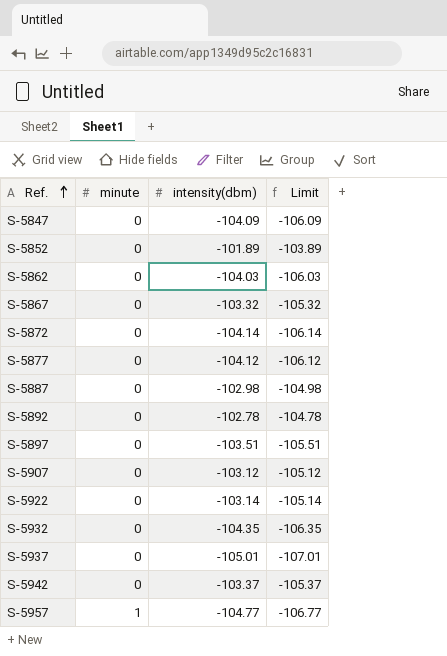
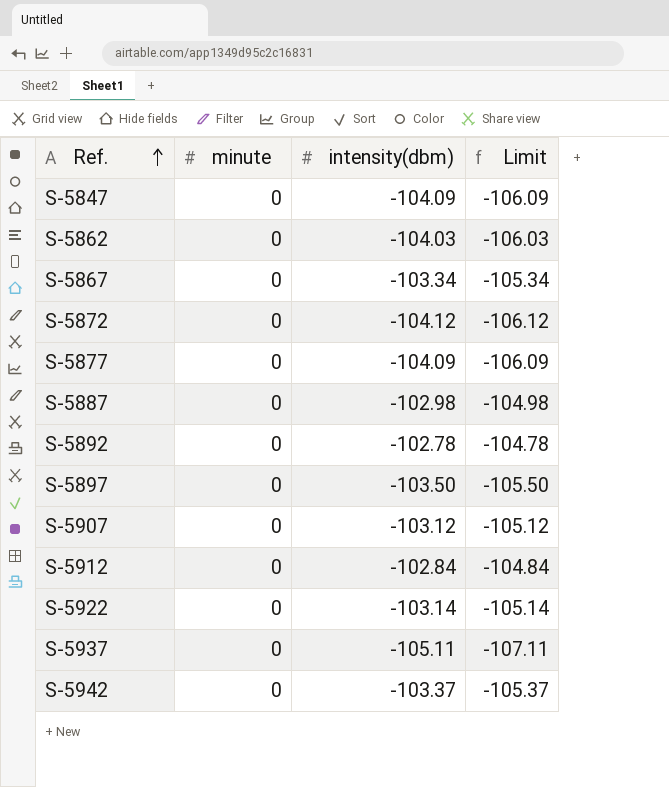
row S-5852: 0 | -101.89 | -103.89 -> none
row S-5932: 0 | -104.35 | -106.35 -> none
row S-5957: 1 | -104.77 | -106.77 -> none
S-5867 | intensity(dbm): -103.32 -> -103.34
S-5867 | Limit: -105.32 -> -105.34
S-5872 | intensity(dbm): -104.14 -> -104.12
S-5872 | Limit: -106.14 -> -106.12
S-5877 | intensity(dbm): -104.12 -> -104.09
S-5877 | Limit: -106.12 -> -106.09
S-5897 | intensity(dbm): -103.51 -> -103.50
S-5897 | Limit: -105.51 -> -105.50
row S-5912: none -> 0 | -102.84 | -104.84
S-5937 | intensity(dbm): -105.01 -> -105.11
S-5937 | Limit: -107.01 -> -107.11

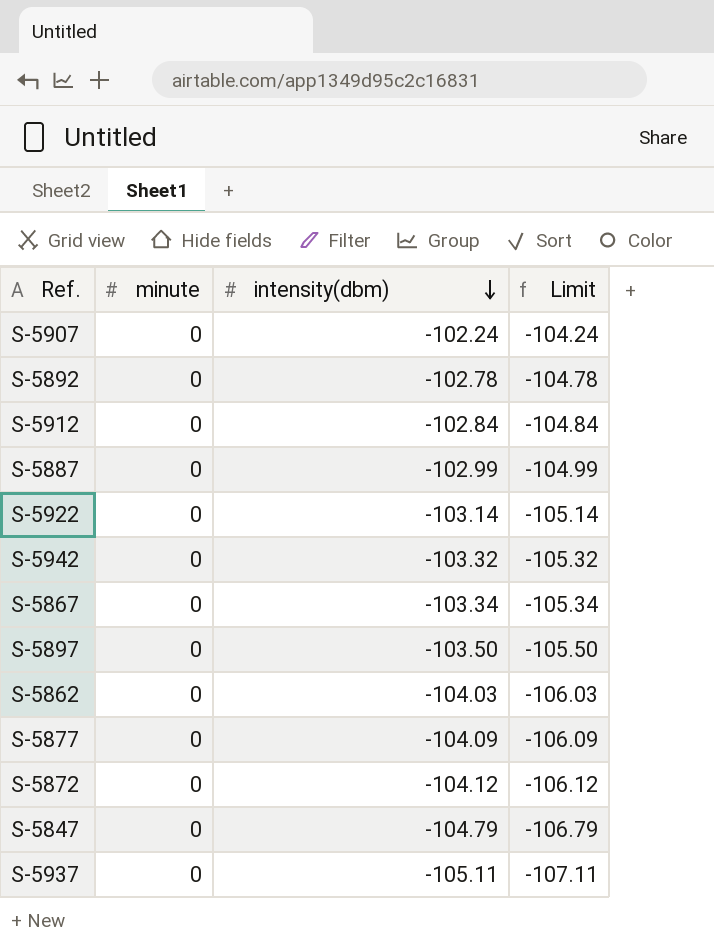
row order: Ref. ascending -> intensity(dbm) descending
S-5907 | intensity(dbm): -103.12 -> -102.24
S-5907 | Limit: -105.12 -> -104.24
S-5887 | intensity(dbm): -102.98 -> -102.99
S-5887 | Limit: -104.98 -> -104.99
S-5942 | intensity(dbm): -103.37 -> -103.32
S-5942 | Limit: -105.37 -> -105.32
S-5847 | intensity(dbm): -104.09 -> -104.79
S-5847 | Limit: -106.09 -> -106.79

